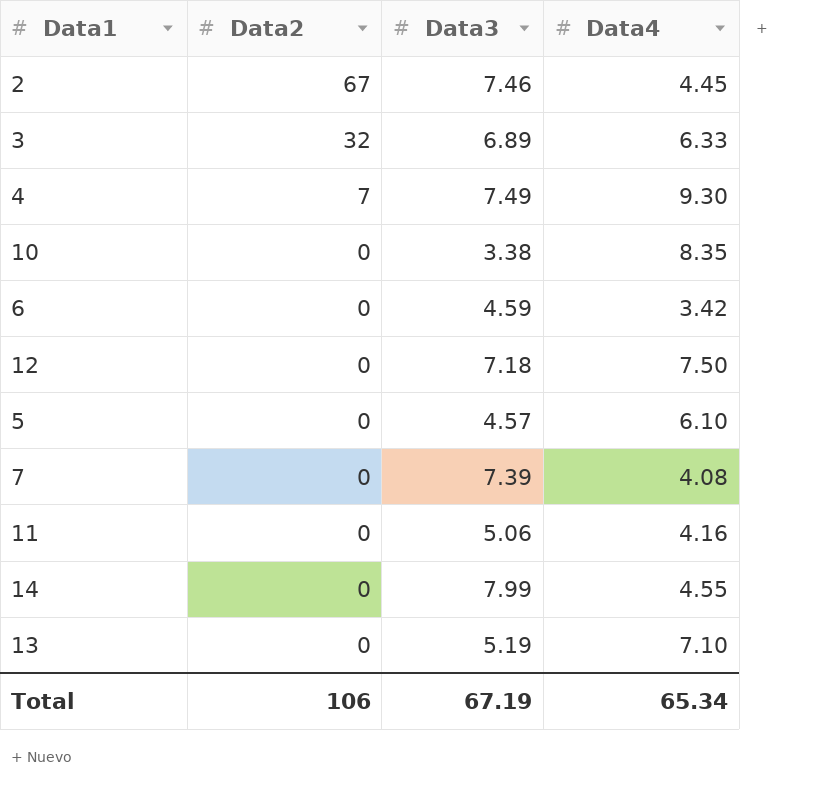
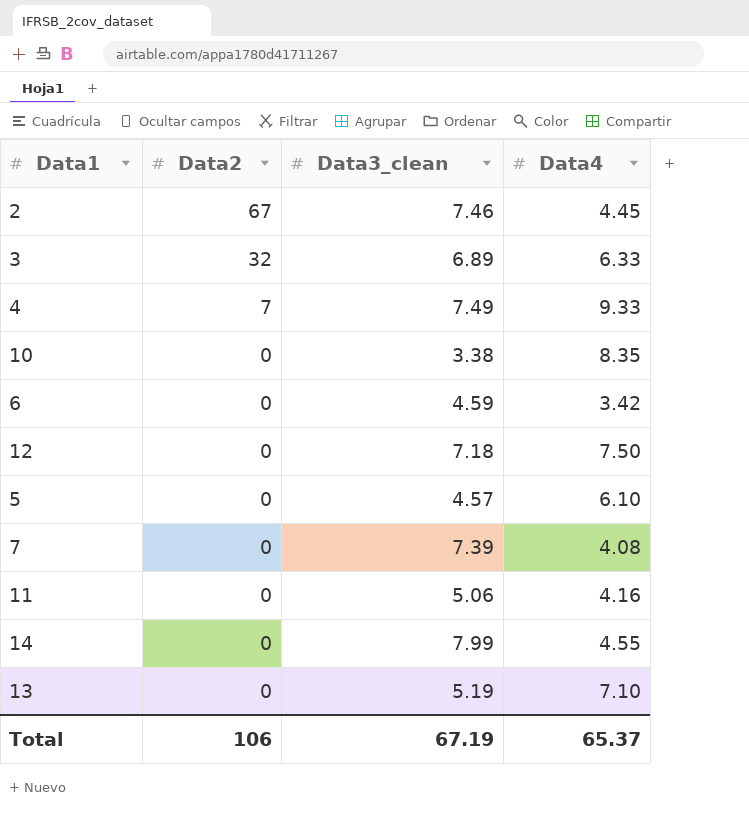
column name: Data3 -> Data3_clean
4 | Data4: 9.30 -> 9.33
Total | Data4: 65.34 -> 65.37

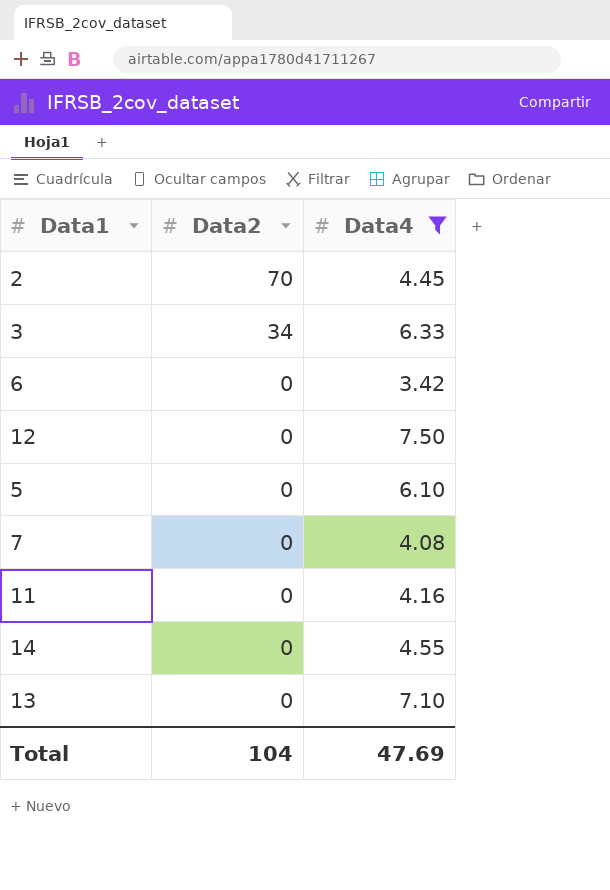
filter: none -> Data4 <= 7.50
column Data3_clean | position: 3 -> none
2 | Data2: 67 -> 70
3 | Data2: 32 -> 34
Total | Data2: 106 -> 104
Total | Data4: 65.37 -> 47.69

